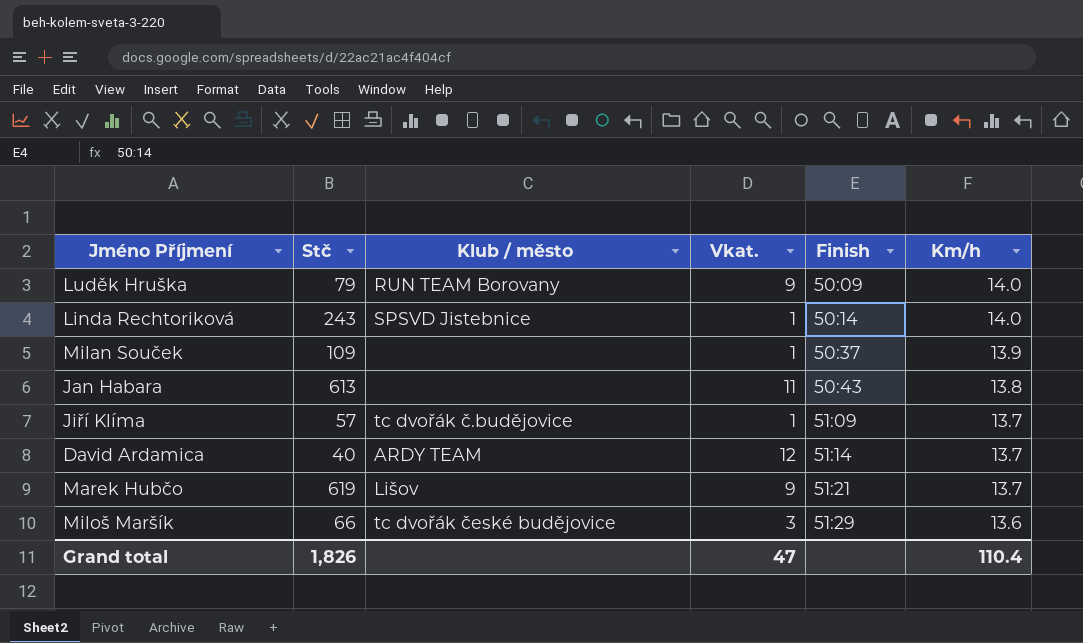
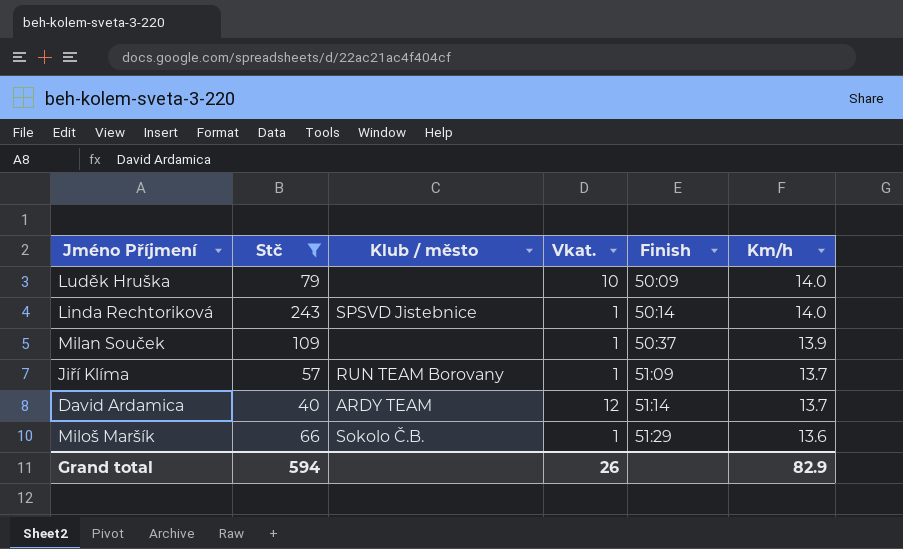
filter: none -> Stč <= 243
Luděk Hruška | Klub / město: RUN TEAM Borovany -> none
Luděk Hruška | Vkat.: 9 -> 10
Jiří Klíma | Klub / město: tc dvořák č.budějovice -> RUN TEAM Borovany
Miloš Maršík | Klub / město: tc dvořák české budějovice -> Sokolo Č.B.
Miloš Maršík | Vkat.: 3 -> 1
Grand total | Stč: 1,826 -> 594
Grand total | Vkat.: 47 -> 26
Grand total | Km/h: 110.4 -> 82.9

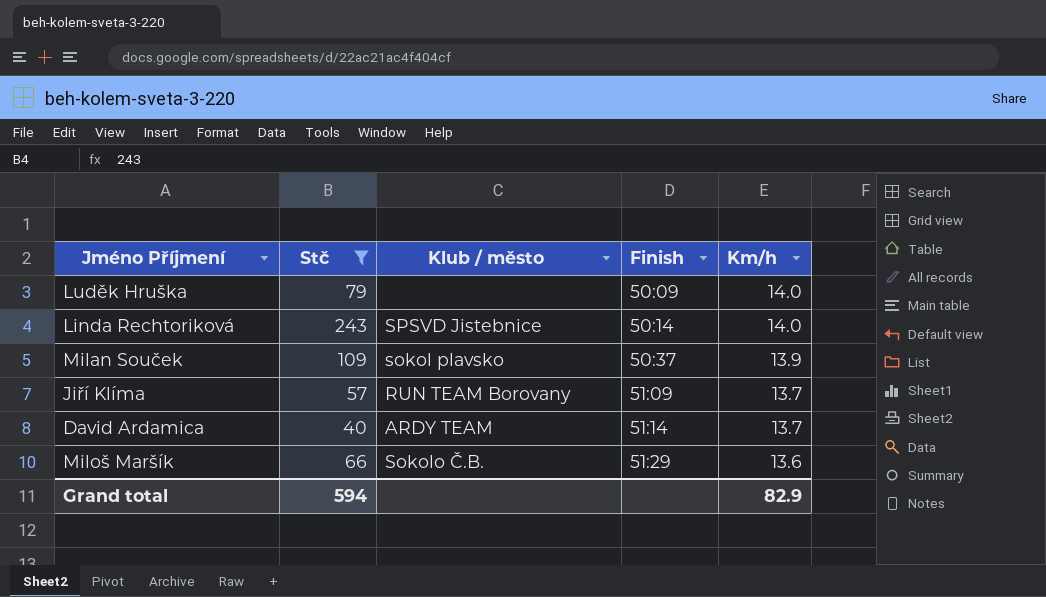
column Vkat. | position: 4 -> none
Milan Souček | Klub / město: none -> sokol plavsko

